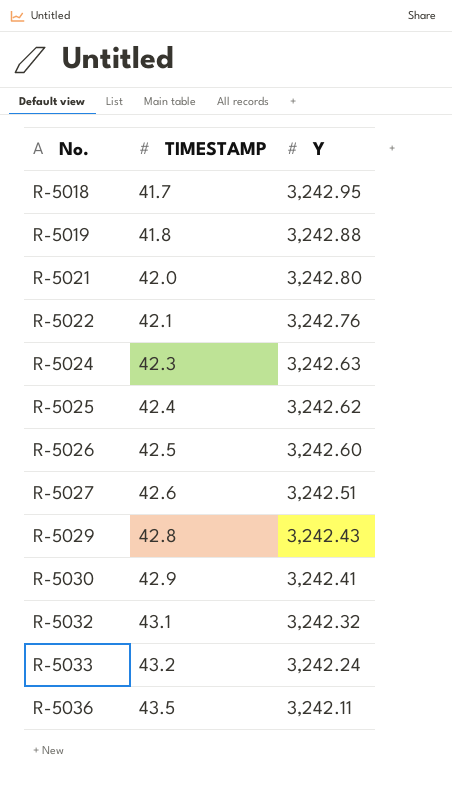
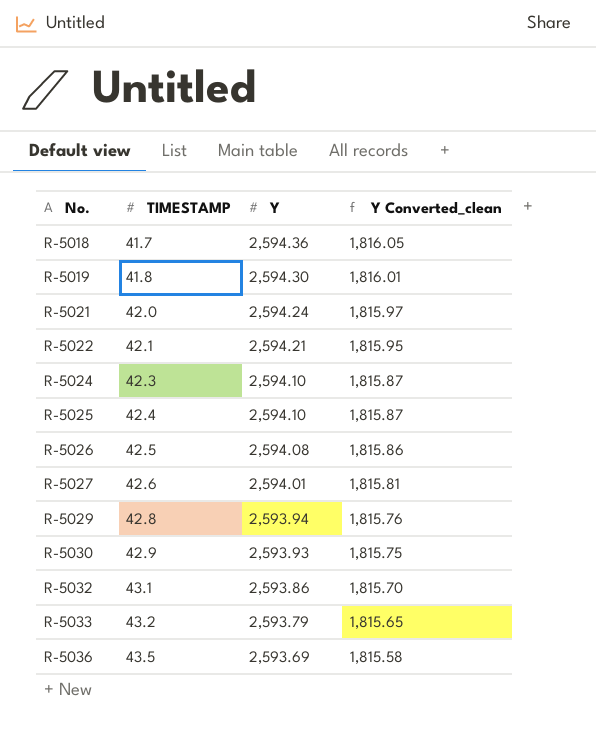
column Y Converted_clean | formula: none -> [Y] * 0.7
R-5018 | Y: 3,242.95 -> 2,594.36
R-5019 | Y: 3,242.88 -> 2,594.30
R-5021 | Y: 3,242.80 -> 2,594.24
R-5022 | Y: 3,242.76 -> 2,594.21
R-5024 | Y: 3,242.63 -> 2,594.10
R-5025 | Y: 3,242.62 -> 2,594.10
R-5026 | Y: 3,242.60 -> 2,594.08
R-5027 | Y: 3,242.51 -> 2,594.01
R-5029 | Y: 3,242.43 -> 2,593.94
R-5030 | Y: 3,242.41 -> 2,593.93
R-5032 | Y: 3,242.32 -> 2,593.86
R-5033 | Y: 3,242.24 -> 2,593.79
R-5036 | Y: 3,242.11 -> 2,593.69

